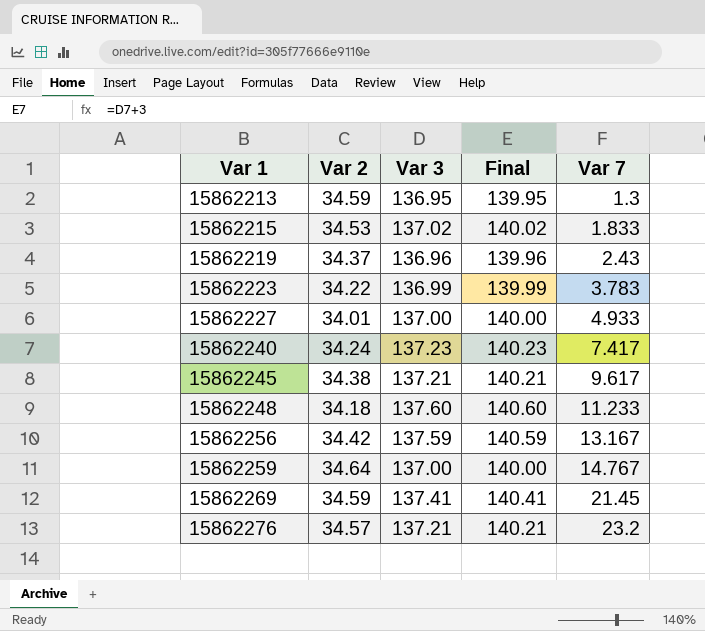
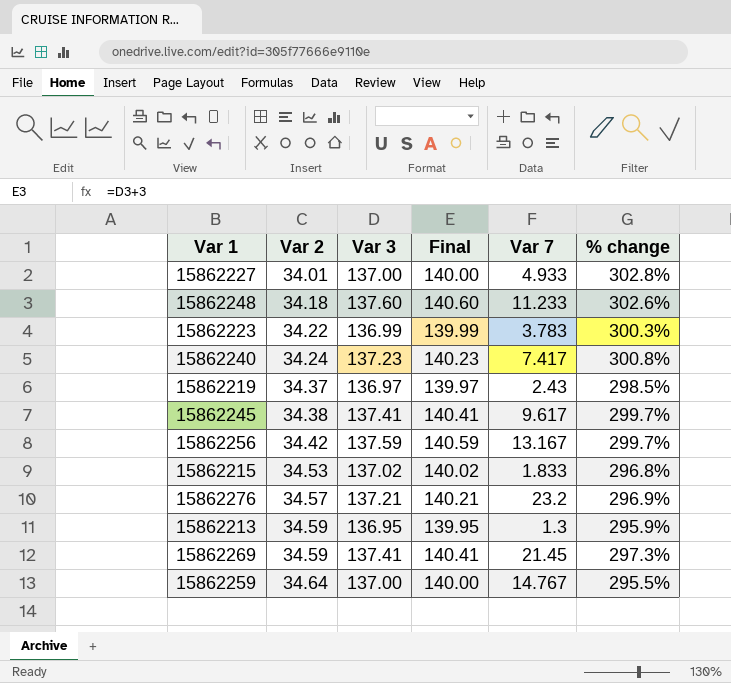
row order: Var 1 ascending -> Var 2 ascending
column % change | formula: none -> ([Var 3] - [Var 2]) / [Var 2]
15862219 | Var 3: 136.96 -> 136.97
15862219 | Final: 139.96 -> 139.97
15862245 | Var 3: 137.21 -> 137.41
15862245 | Final: 140.21 -> 140.41

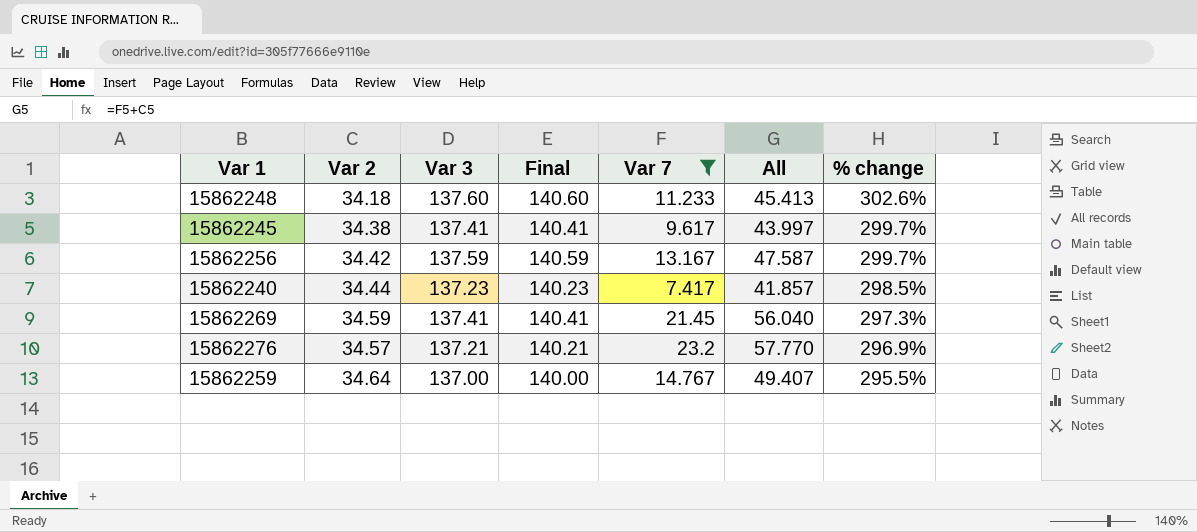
filter: none -> Var 7 >= 7.417
row order: Var 2 ascending -> % change descending
column All | formula: none -> [Var 2] + [Var 7]
15862240 | Var 2: 34.24 -> 34.44
15862240 | % change: 300.8% -> 298.5%

